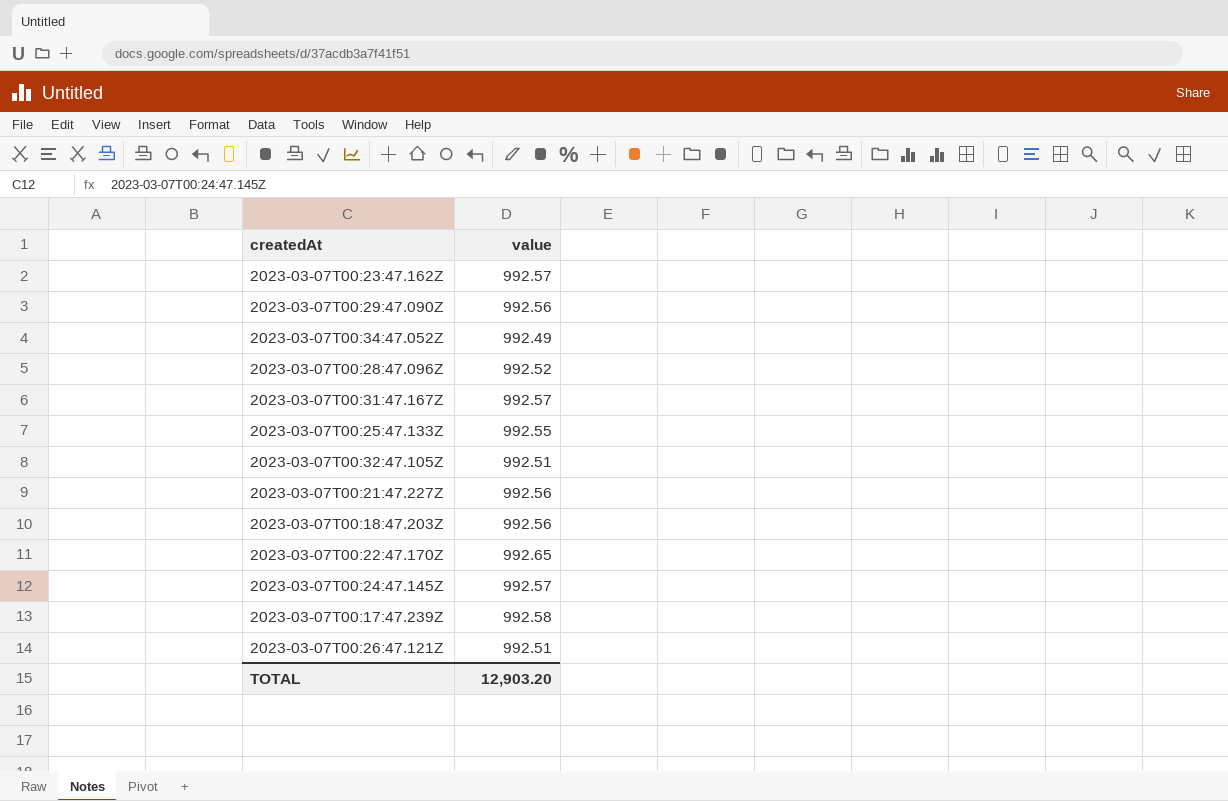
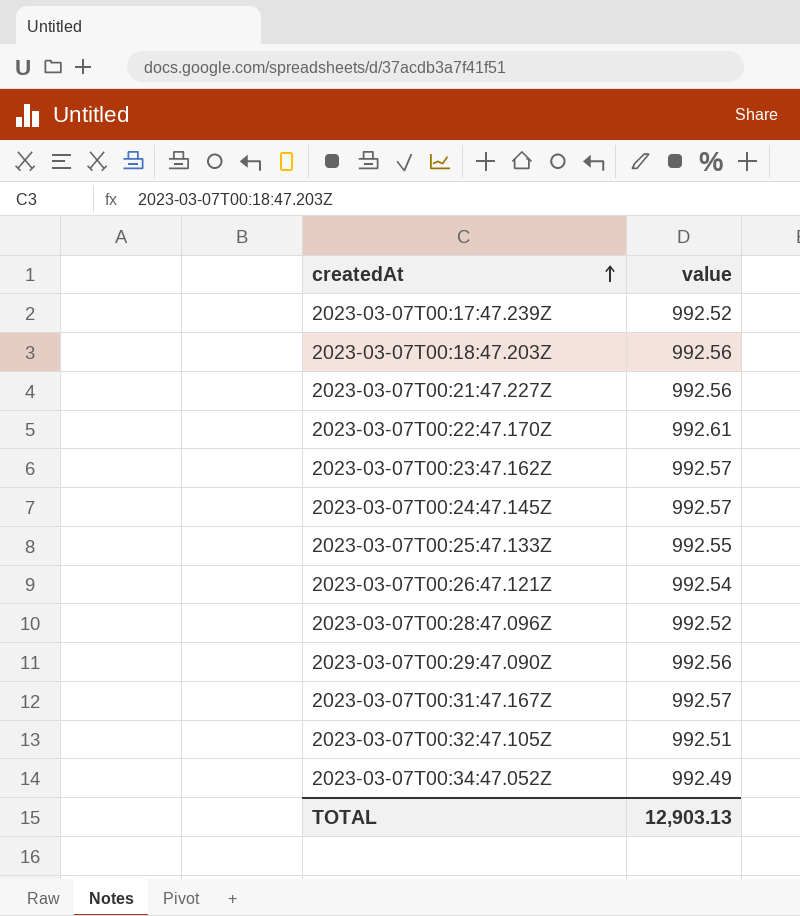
row order: none -> createdAt ascending
2023-03-07T00:17:47.239Z | value: 992.58 -> 992.52
2023-03-07T00:22:47.170Z | value: 992.65 -> 992.61
2023-03-07T00:26:47.121Z | value: 992.51 -> 992.54
TOTAL | value: 12,903.20 -> 12,903.13

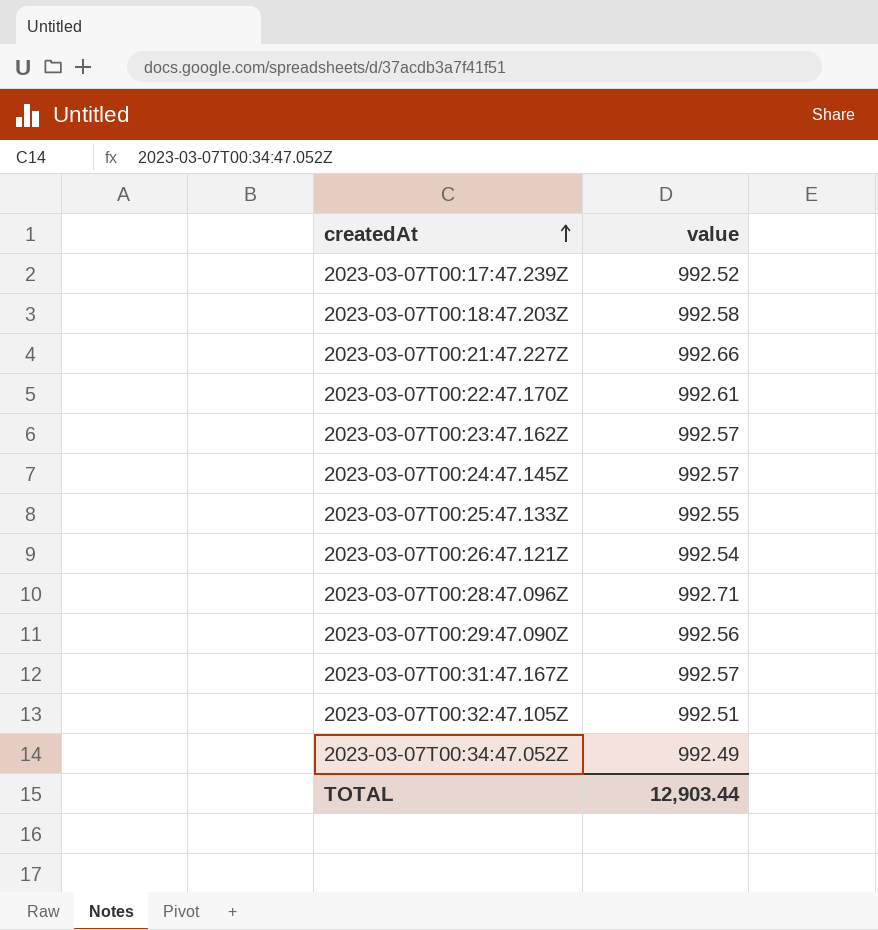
2023-03-07T00:18:47.203Z | value: 992.56 -> 992.58
2023-03-07T00:21:47.227Z | value: 992.56 -> 992.66
2023-03-07T00:28:47.096Z | value: 992.52 -> 992.71
TOTAL | value: 12,903.13 -> 12,903.44

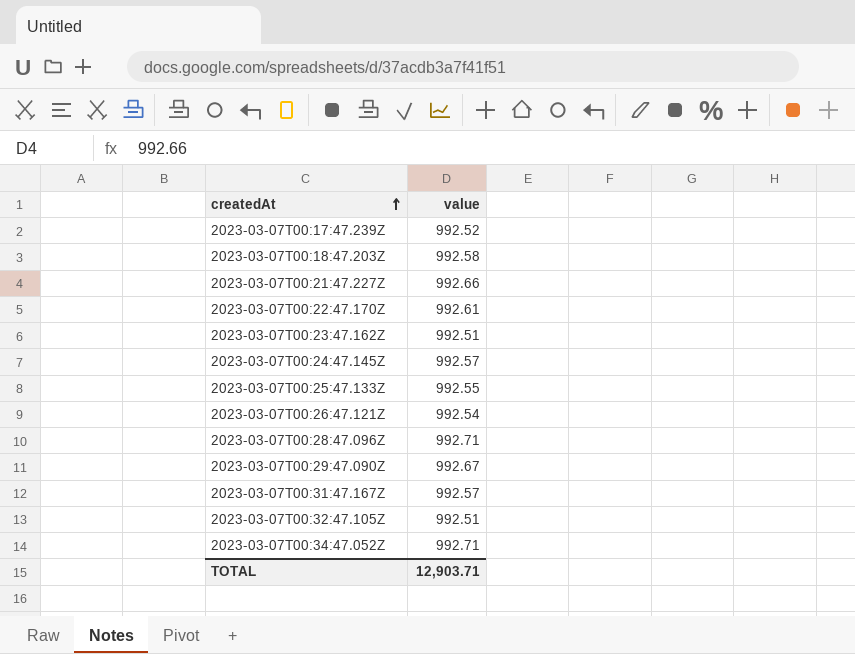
2023-03-07T00:23:47.162Z | value: 992.57 -> 992.51
2023-03-07T00:29:47.090Z | value: 992.56 -> 992.67
2023-03-07T00:34:47.052Z | value: 992.49 -> 992.71
TOTAL | value: 12,903.44 -> 12,903.71

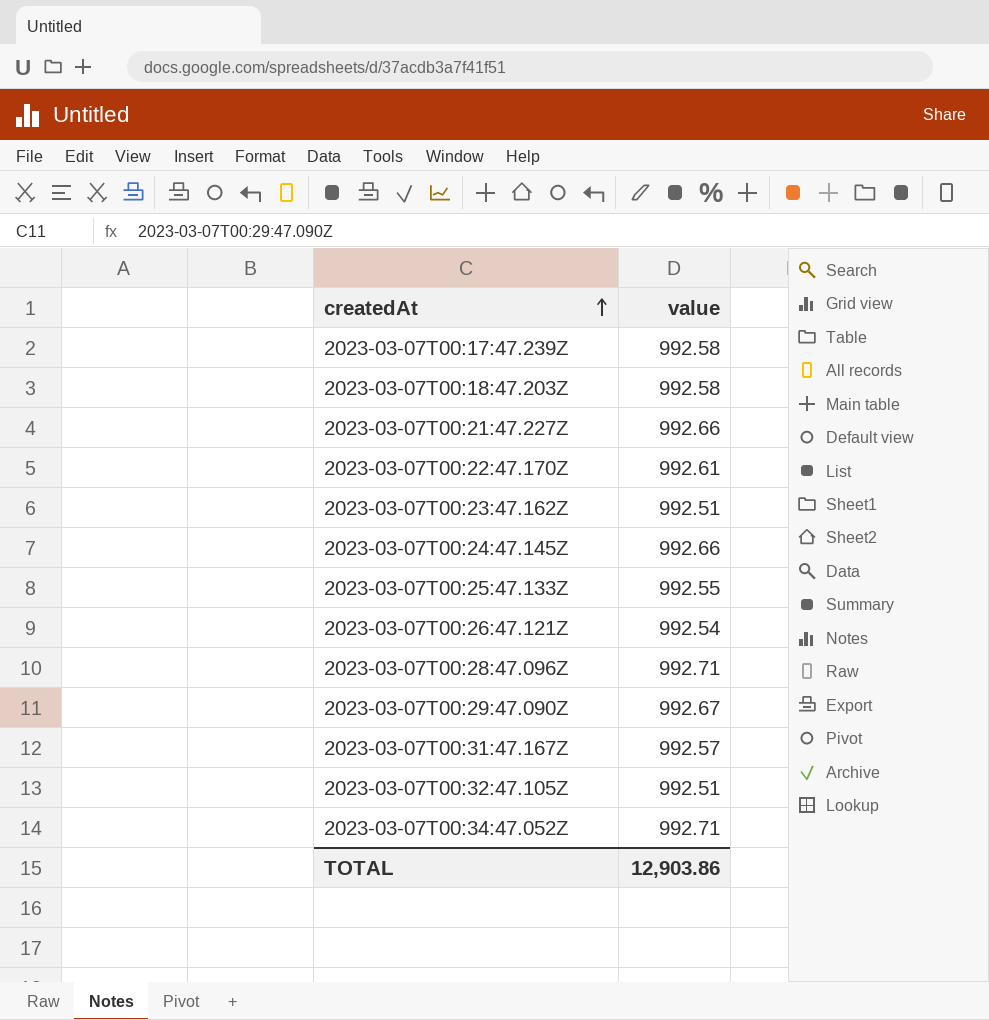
2023-03-07T00:17:47.239Z | value: 992.52 -> 992.58
2023-03-07T00:24:47.145Z | value: 992.57 -> 992.66
TOTAL | value: 12,903.71 -> 12,903.86

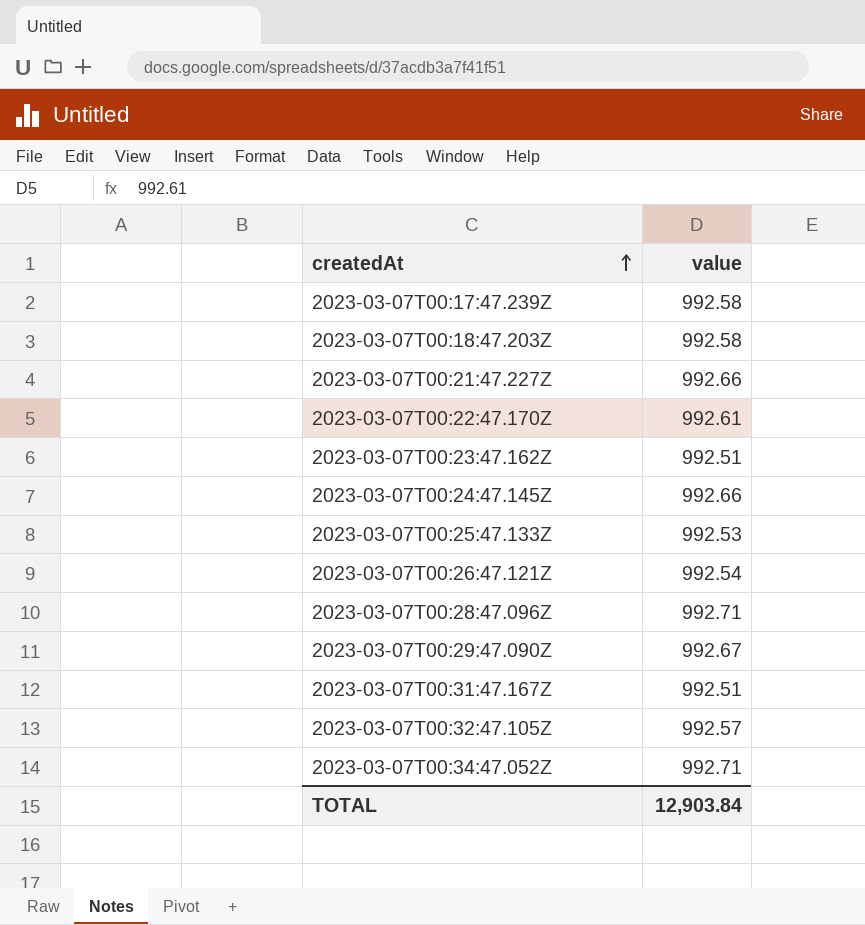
2023-03-07T00:25:47.133Z | value: 992.55 -> 992.53
2023-03-07T00:31:47.167Z | value: 992.57 -> 992.51
2023-03-07T00:32:47.105Z | value: 992.51 -> 992.57
TOTAL | value: 12,903.86 -> 12,903.84

